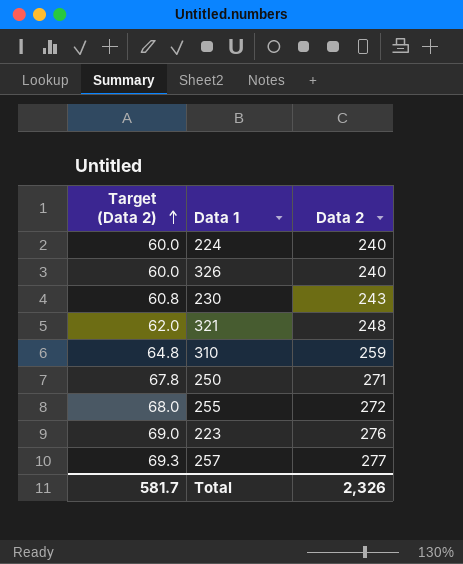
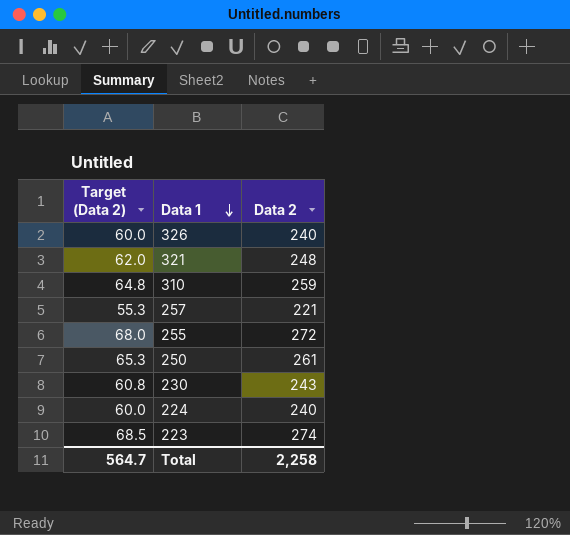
row order: Target (Data 2) ascending -> Data 1 descending
257 | Target (Data 2): 69.3 -> 55.3
257 | Data 2: 277 -> 221
250 | Target (Data 2): 67.8 -> 65.3
250 | Data 2: 271 -> 261
223 | Target (Data 2): 69.0 -> 68.5
223 | Data 2: 276 -> 274
Total | Target (Data 2): 581.7 -> 564.7
Total | Data 2: 2,326 -> 2,258

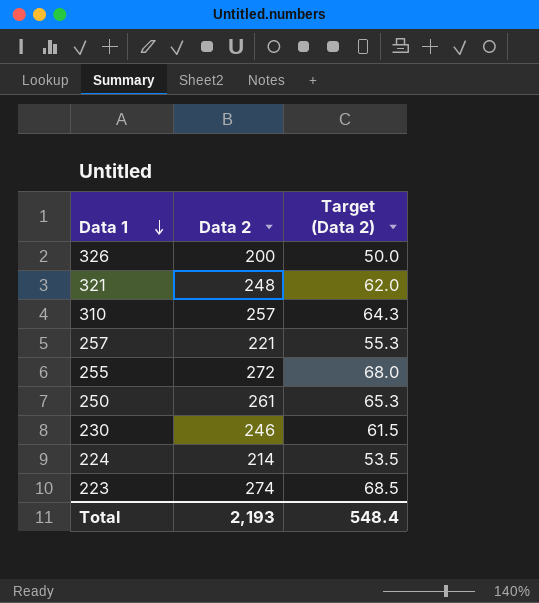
column Target (Data 2) | position: 1 -> 3
326 | Data 2: 240 -> 200
326 | Target (Data 2): 60.0 -> 50.0
310 | Data 2: 259 -> 257
310 | Target (Data 2): 64.8 -> 64.3
230 | Data 2: 243 -> 246
230 | Target (Data 2): 60.8 -> 61.5
224 | Data 2: 240 -> 214
224 | Target (Data 2): 60.0 -> 53.5
Total | Data 2: 2,258 -> 2,193
Total | Target (Data 2): 564.7 -> 548.4

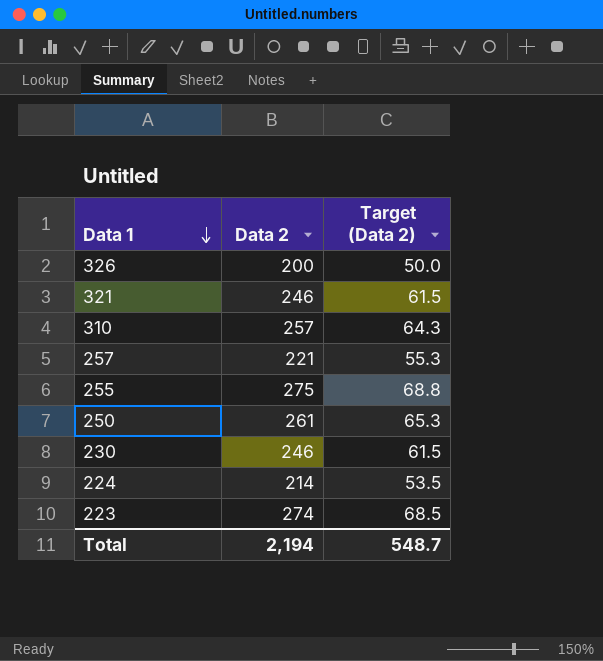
321 | Data 2: 248 -> 246
321 | Target (Data 2): 62.0 -> 61.5
255 | Data 2: 272 -> 275
255 | Target (Data 2): 68.0 -> 68.8
Total | Data 2: 2,193 -> 2,194
Total | Target (Data 2): 548.4 -> 548.7

